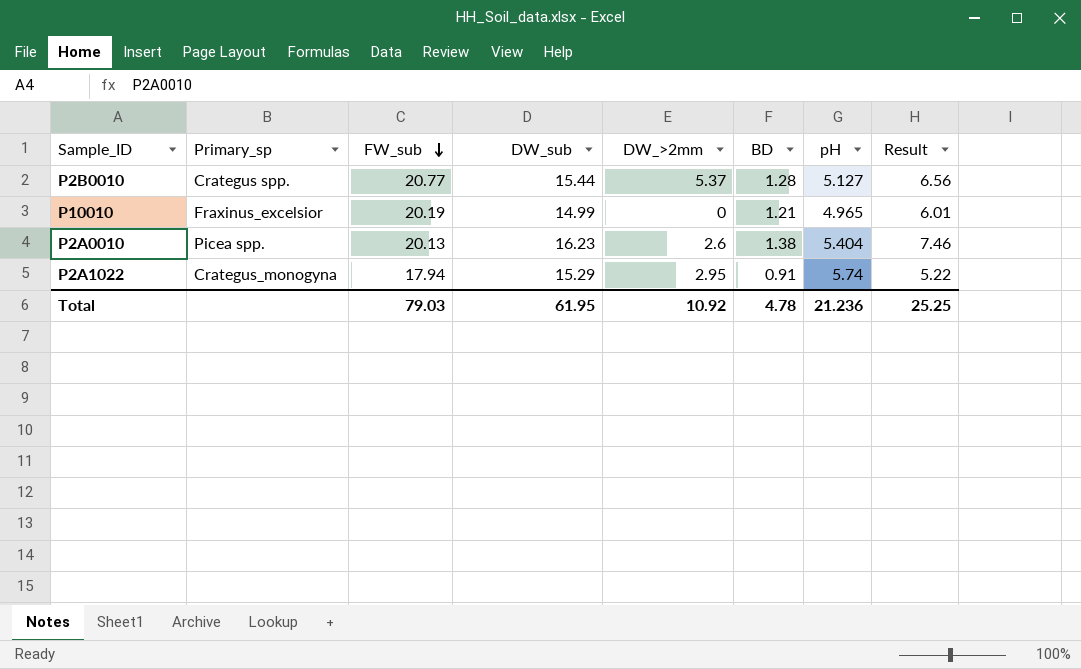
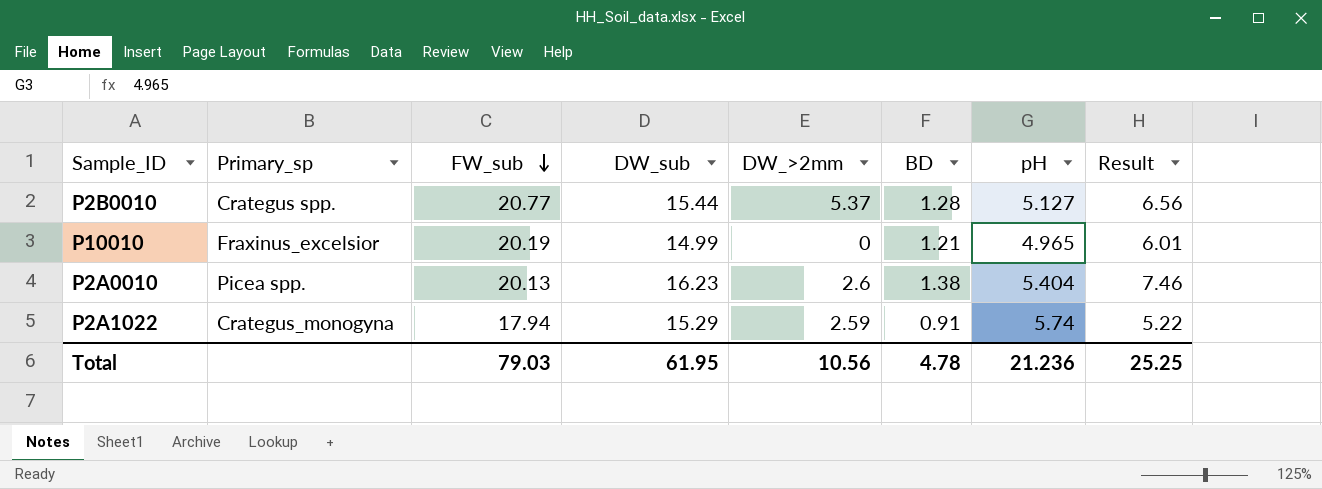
P2A1022 | DW_>2mm: 2.95 -> 2.59
Total | DW_>2mm: 10.92 -> 10.56

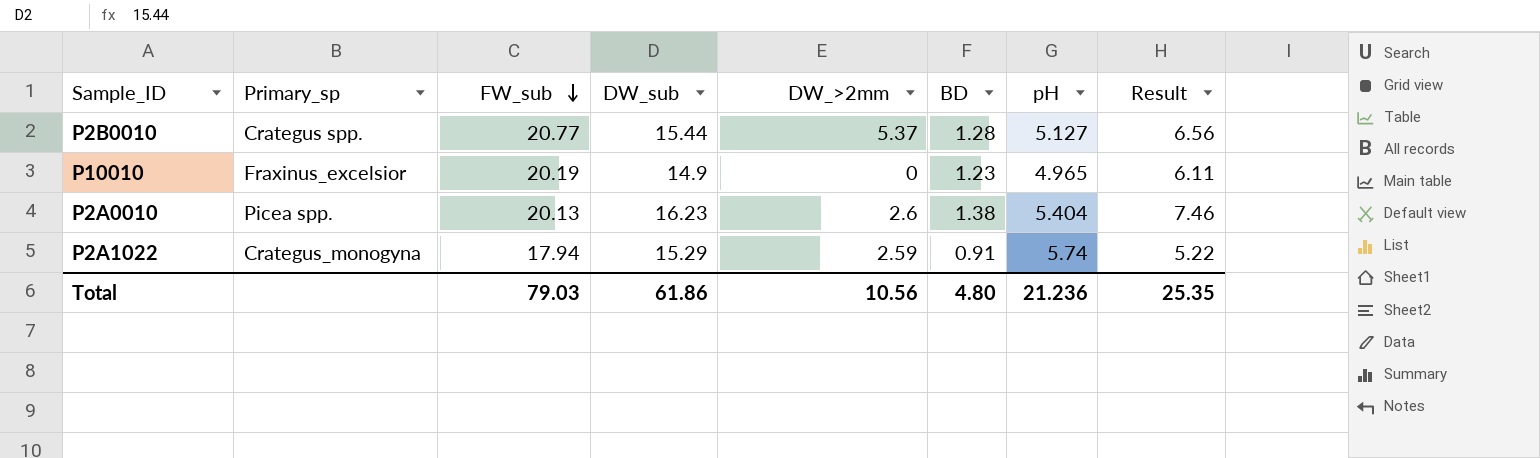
P10010 | DW_sub: 14.99 -> 14.9
P10010 | BD: 1.21 -> 1.23
P10010 | Result: 6.01 -> 6.11
Total | DW_sub: 61.95 -> 61.86
Total | BD: 4.78 -> 4.80
Total | Result: 25.25 -> 25.35

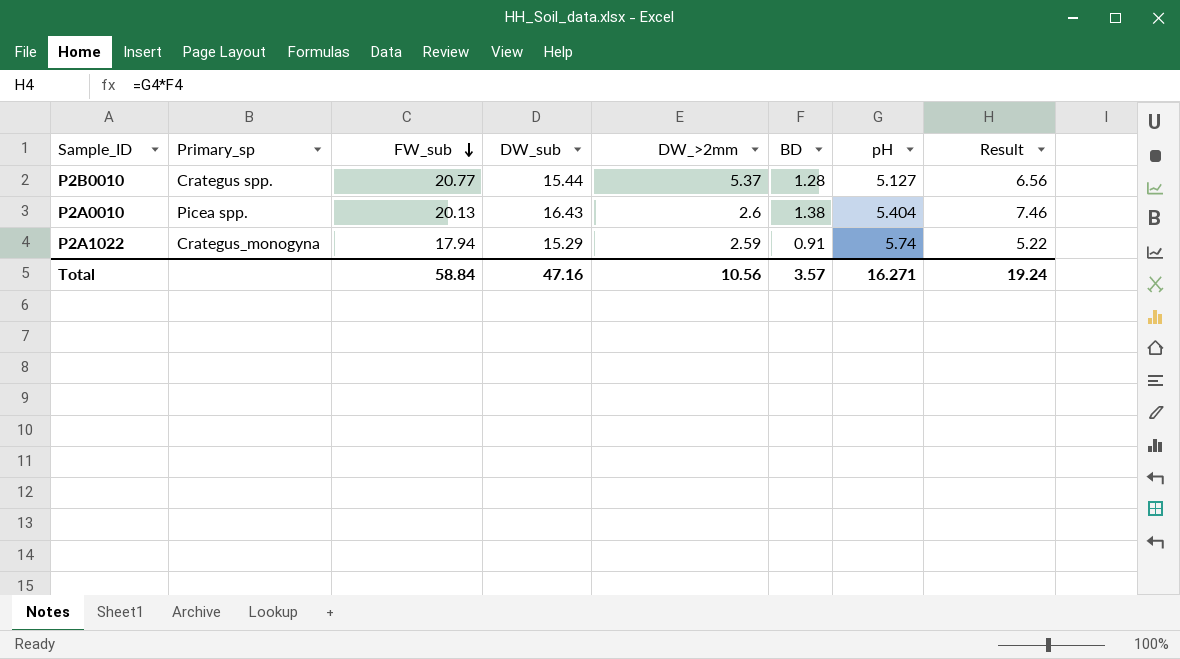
row P10010: Fraxinus_excelsior | 20.19 | 14.9 | 0 | 1.23 | 4.965 | 6.11 -> none
P2A0010 | DW_sub: 16.23 -> 16.43
Total | FW_sub: 79.03 -> 58.84
Total | DW_sub: 61.86 -> 47.16
Total | BD: 4.80 -> 3.57
Total | pH: 21.236 -> 16.271
Total | Result: 25.35 -> 19.24

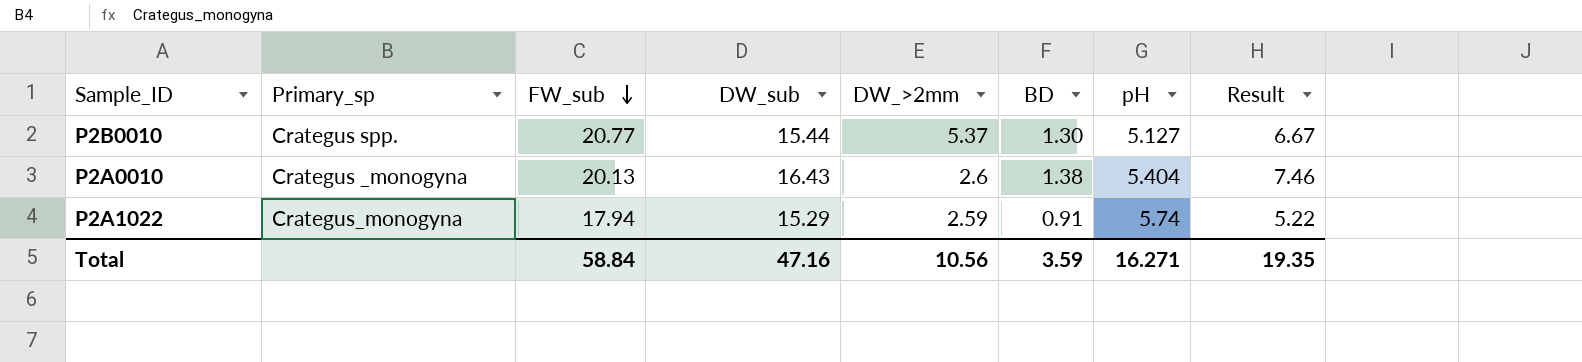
P2B0010 | BD: 1.28 -> 1.30
P2B0010 | Result: 6.56 -> 6.67
P2A0010 | Primary_sp: Picea spp. -> Crategus _monogyna
Total | BD: 3.57 -> 3.59
Total | Result: 19.24 -> 19.35

